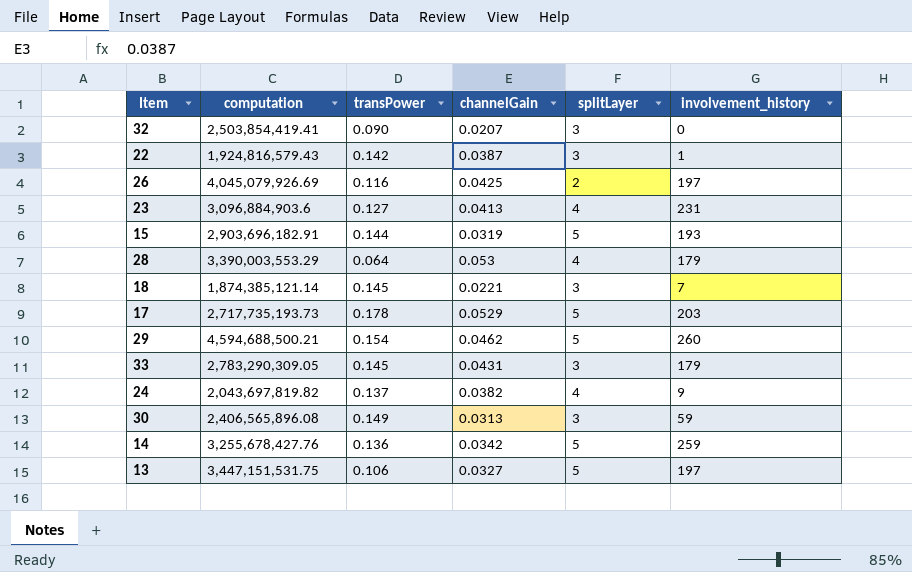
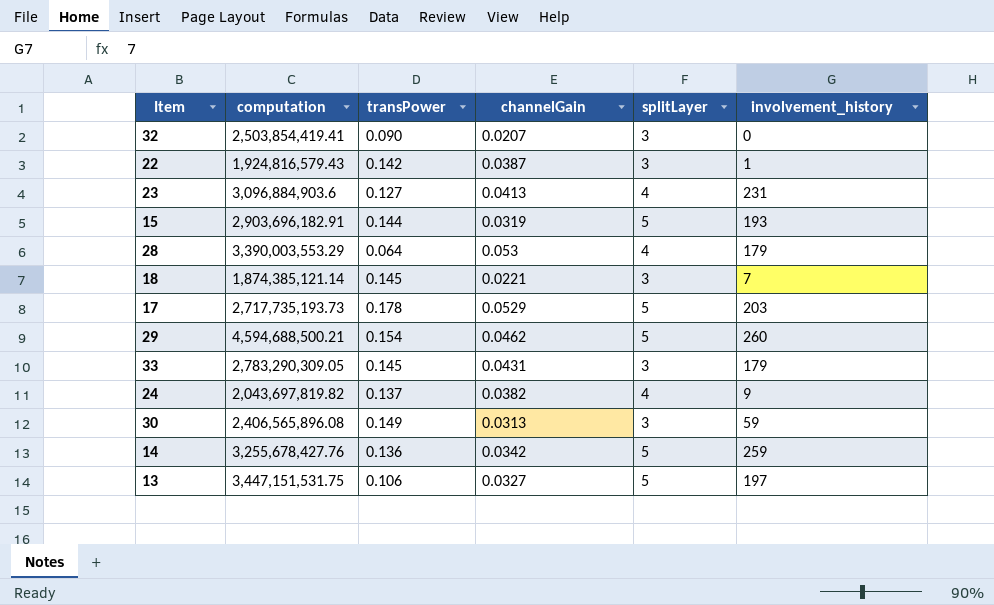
row 26: 4,045,079,926.69 | 0.116 | 0.0425 | 2 | 197 -> none

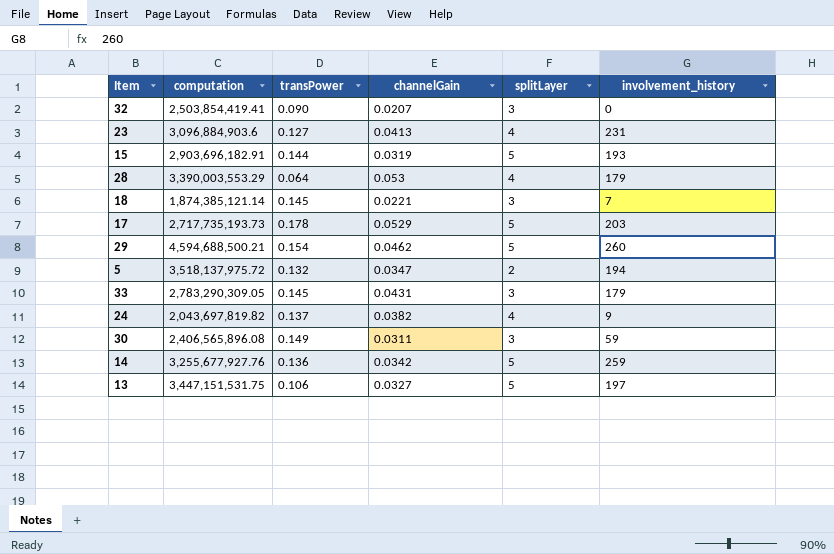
row 22: 1,924,816,579.43 | 0.142 | 0.0387 | 3 | 1 -> none
row 5: none -> 3,518,137,975.72 | 0.132 | 0.0347 | 2 | 194
30 | channelGain: 0.0313 -> 0.0311
14 | computation: 3,255,678,427.76 -> 3,255,677,927.76

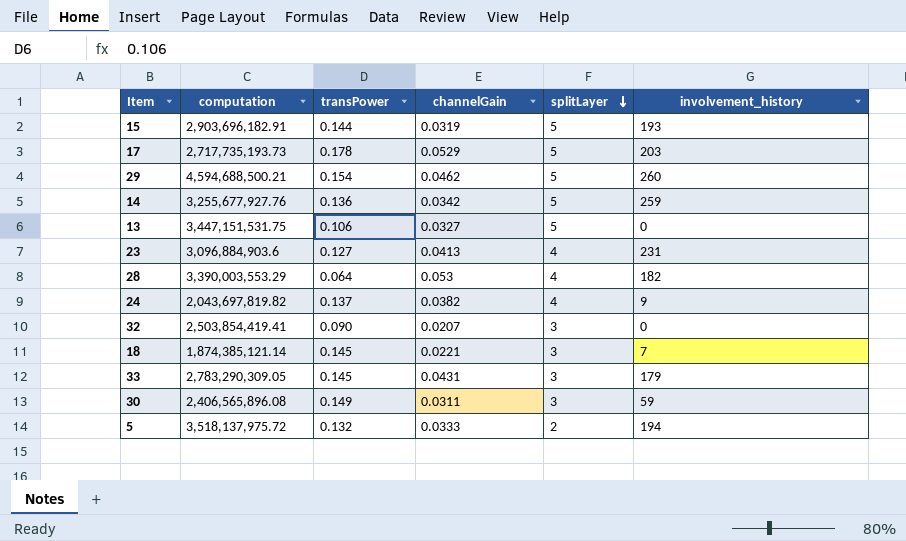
row order: none -> splitLayer descending
13 | involvement_history: 197 -> 0
28 | involvement_history: 179 -> 182
5 | channelGain: 0.0347 -> 0.0333

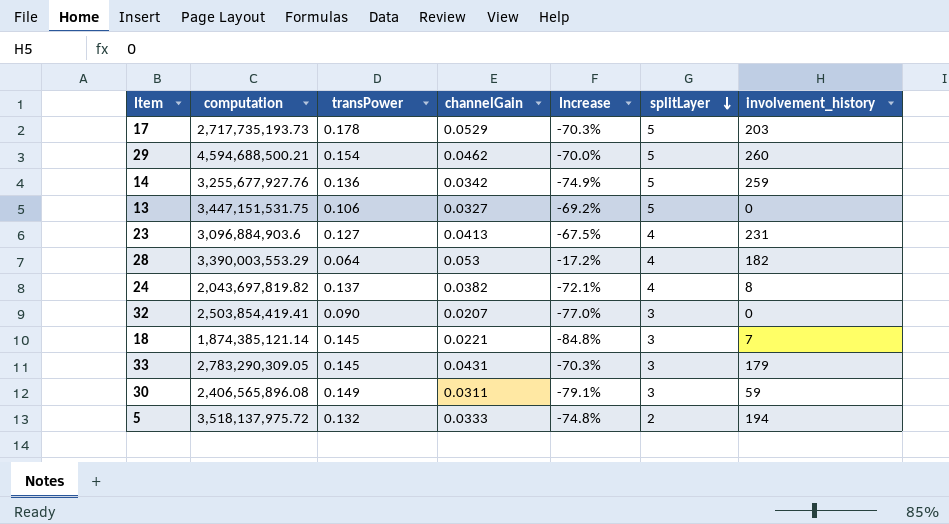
column Increase | formula: none -> ([channelGain] - [transPower]) / [transPower]
row 15: 2,903,696,182.91 | 0.144 | 0.0319 | 5 | 193 -> none
24 | involvement_history: 9 -> 8

